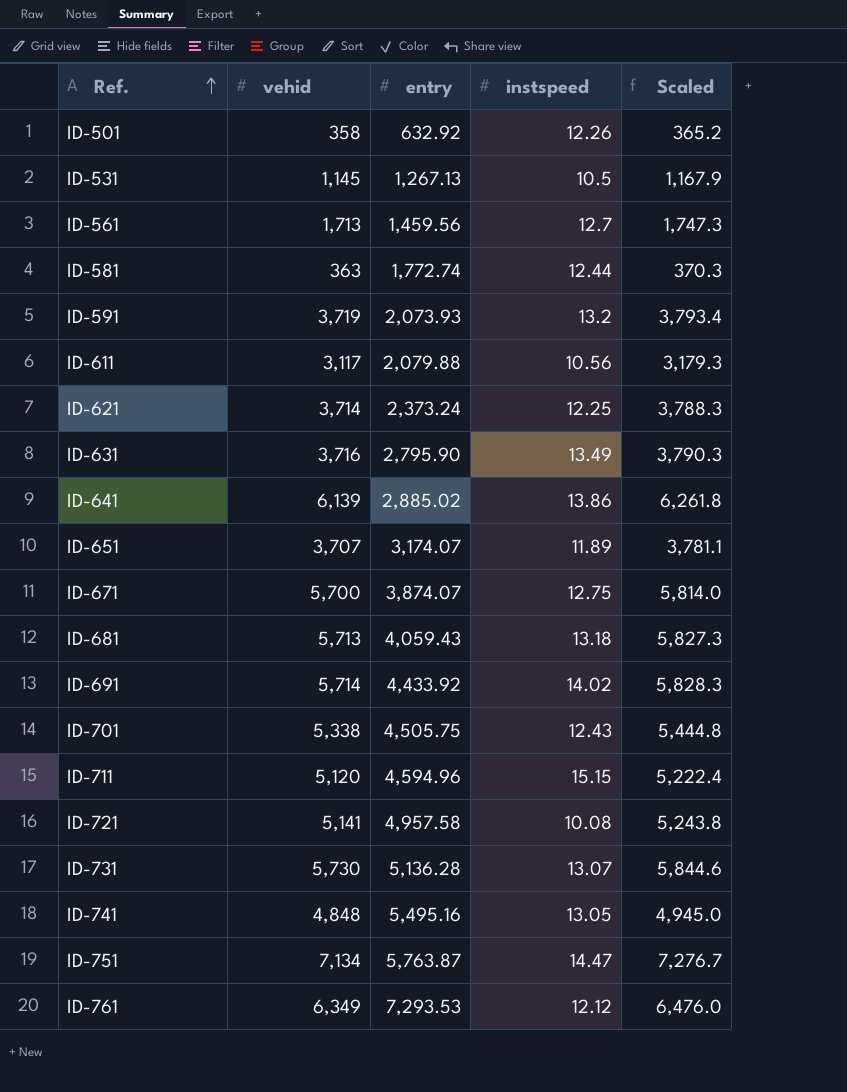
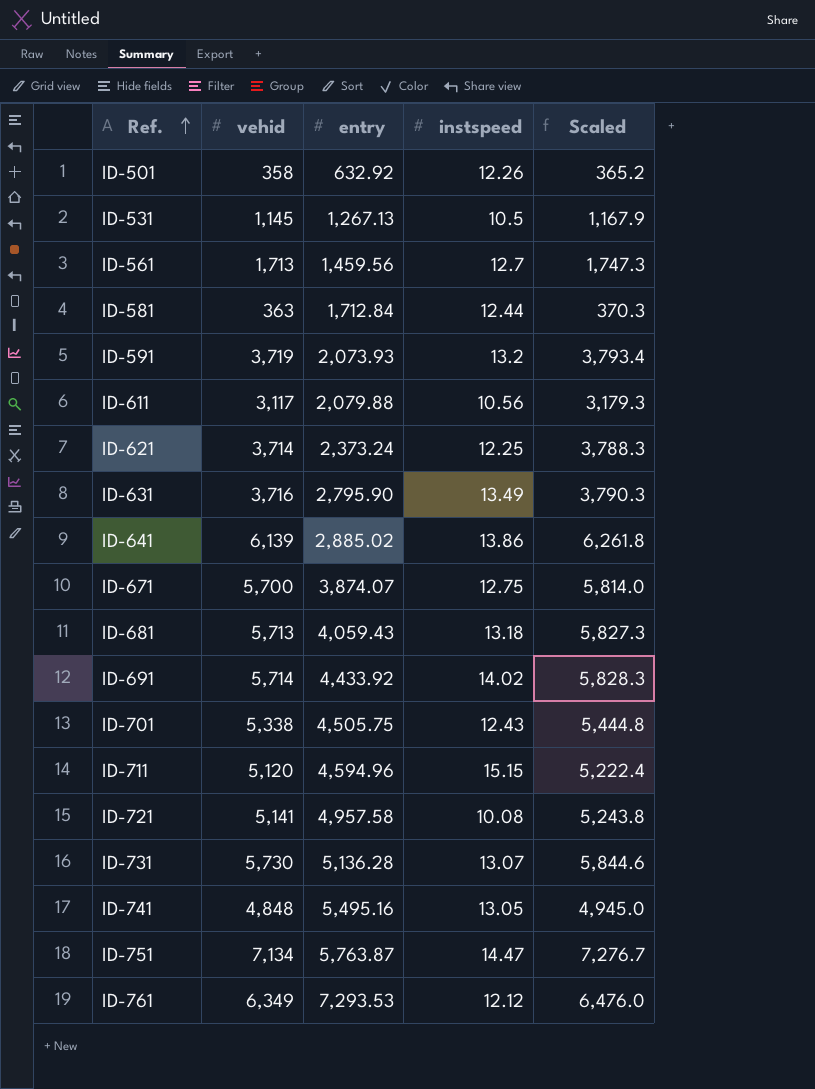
row ID-651: 3,707 | 3,174.07 | 11.89 | 3,781.1 -> none
ID-581 | entry: 1,772.74 -> 1,712.84

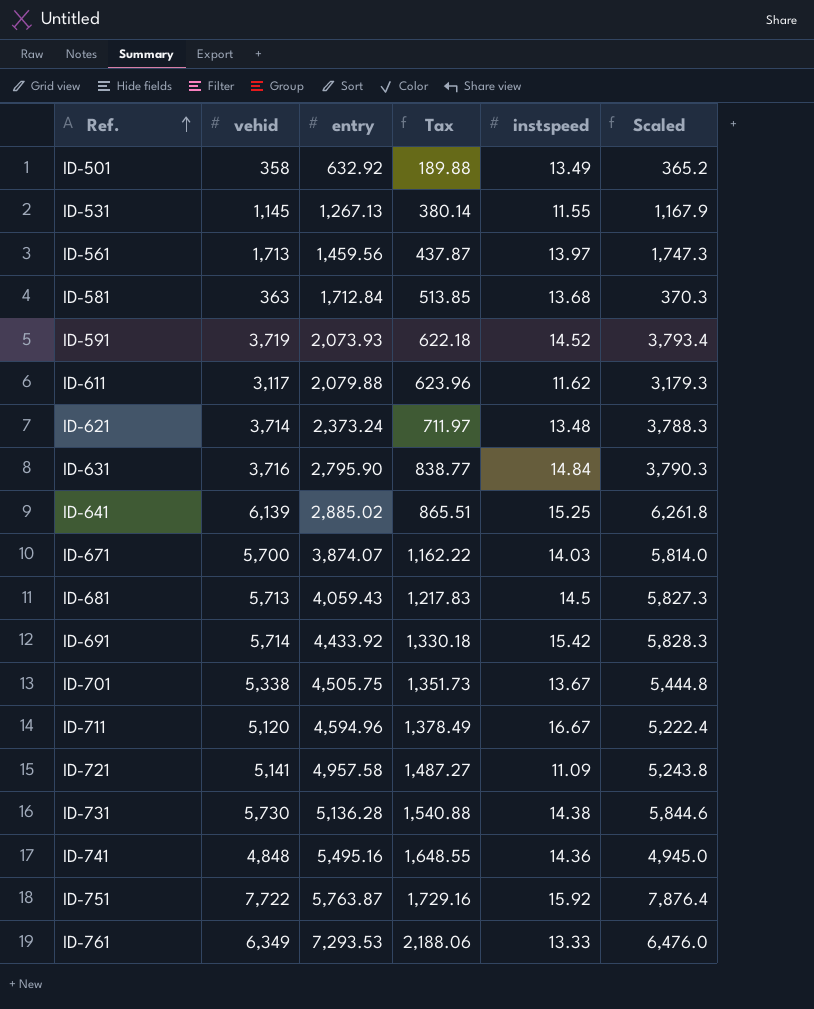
column Tax | formula: none -> [entry] * 0.3
ID-501 | instspeed: 12.26 -> 13.49
ID-531 | instspeed: 10.5 -> 11.55
ID-561 | instspeed: 12.7 -> 13.97
ID-581 | instspeed: 12.44 -> 13.68
ID-591 | instspeed: 13.2 -> 14.52
ID-611 | instspeed: 10.56 -> 11.62
ID-621 | instspeed: 12.25 -> 13.48
ID-631 | instspeed: 13.49 -> 14.84
ID-641 | instspeed: 13.86 -> 15.25
ID-671 | instspeed: 12.75 -> 14.03
ID-681 | instspeed: 13.18 -> 14.5
ID-691 | instspeed: 14.02 -> 15.42
ID-701 | instspeed: 12.43 -> 13.67
ID-711 | instspeed: 15.15 -> 16.67
ID-721 | instspeed: 10.08 -> 11.09
ID-731 | instspeed: 13.07 -> 14.38
ID-741 | instspeed: 13.05 -> 14.36
ID-751 | vehid: 7,134 -> 7,722
ID-751 | instspeed: 14.47 -> 15.92
ID-751 | Scaled: 7,276.7 -> 7,876.4
ID-761 | instspeed: 12.12 -> 13.33

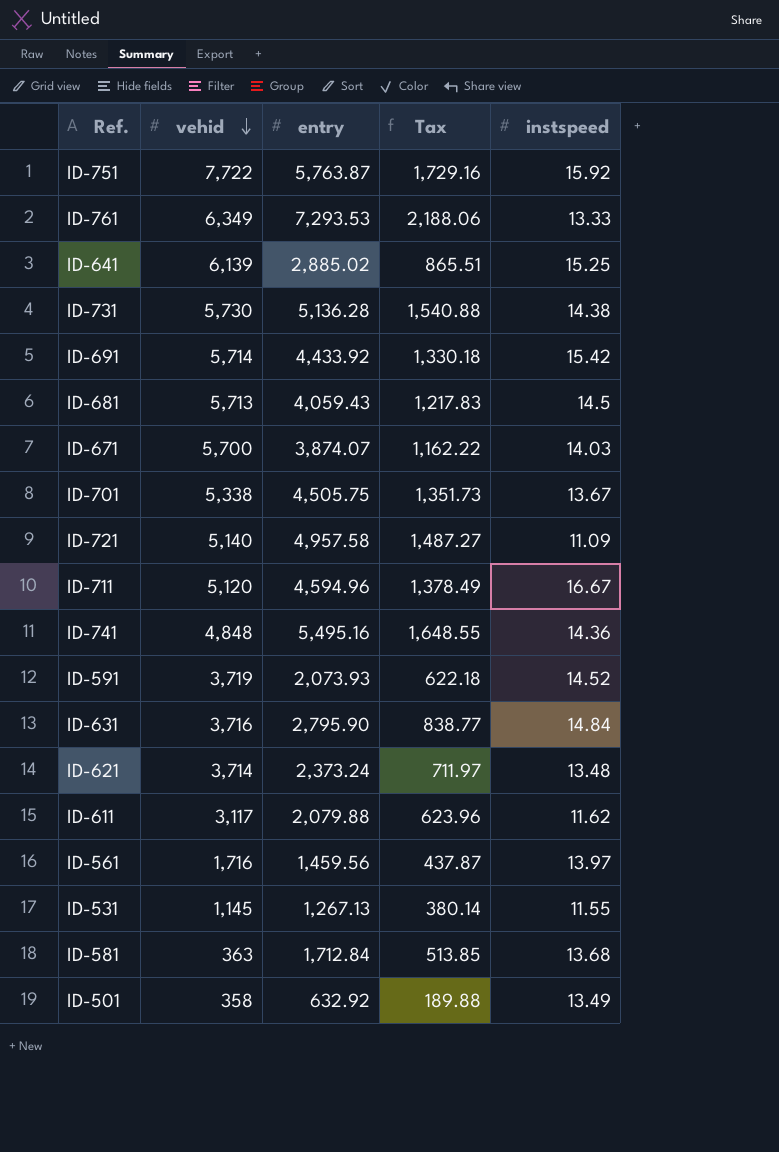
row order: Ref. ascending -> vehid descending
column Scaled | formula: [vehid] * 1.02 -> none
ID-721 | vehid: 5,141 -> 5,140
ID-561 | vehid: 1,713 -> 1,716

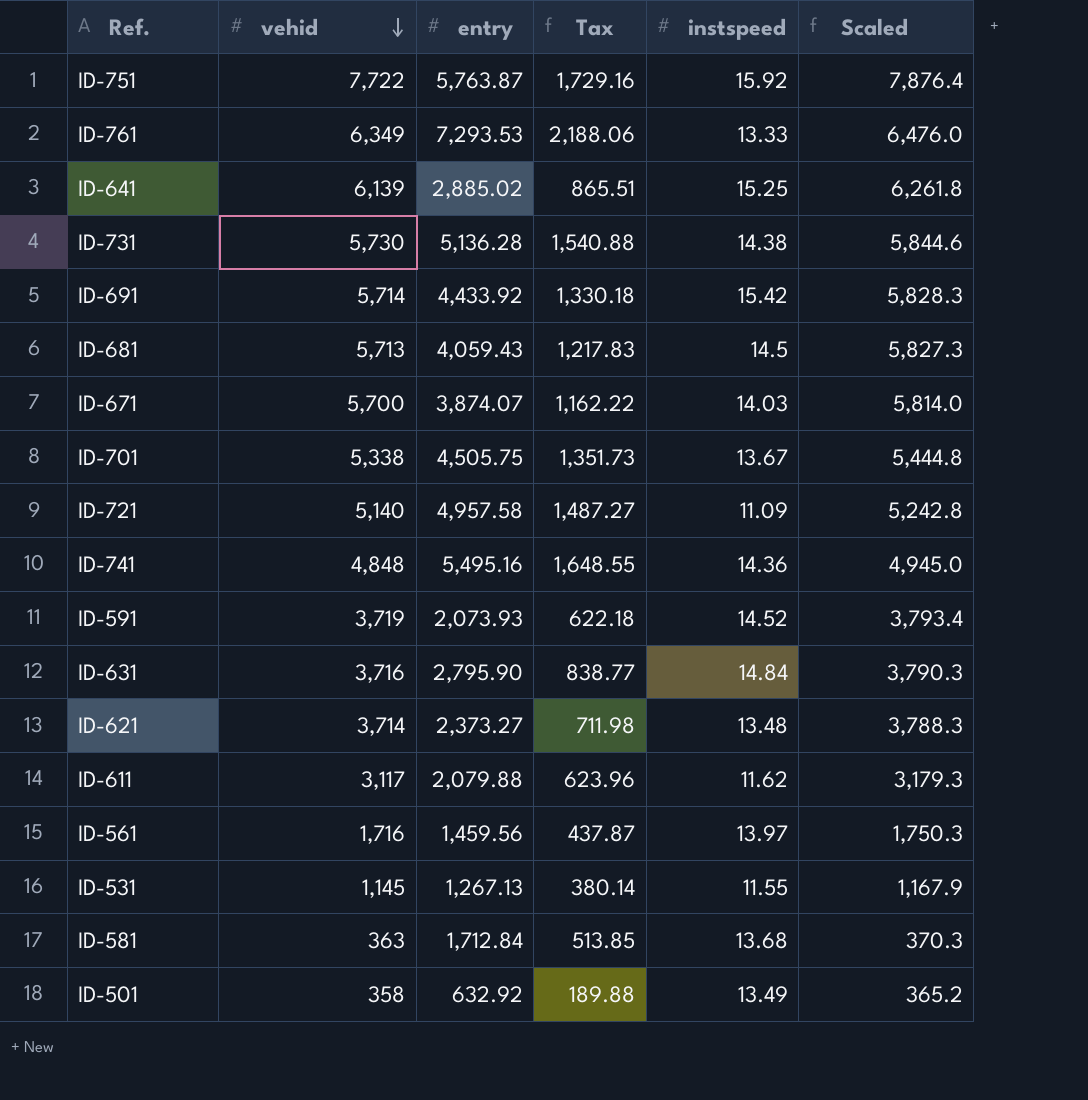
column Scaled | formula: none -> [vehid] * 1.02
row ID-711: 5,120 | 4,594.96 | 1,378.49 | 16.67 -> none
ID-621 | entry: 2,373.24 -> 2,373.27
ID-621 | Tax: 711.97 -> 711.98

